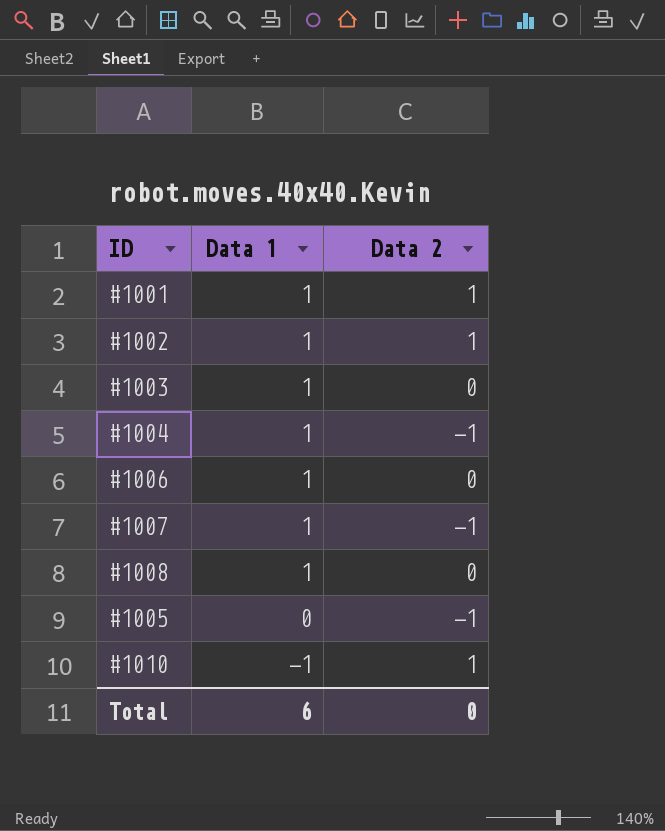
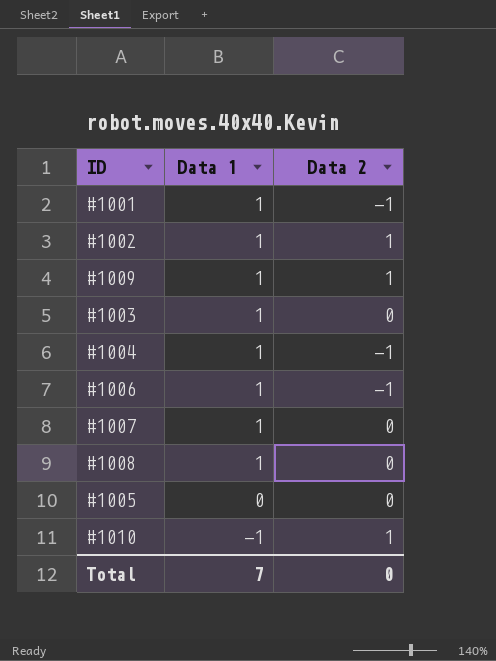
#1001 | Data 2: 1 -> -1
row #1009: none -> 1 | 1
#1006 | Data 2: 0 -> -1
#1007 | Data 2: -1 -> 0
#1005 | Data 2: -1 -> 0
Total | Data 1: 6 -> 7

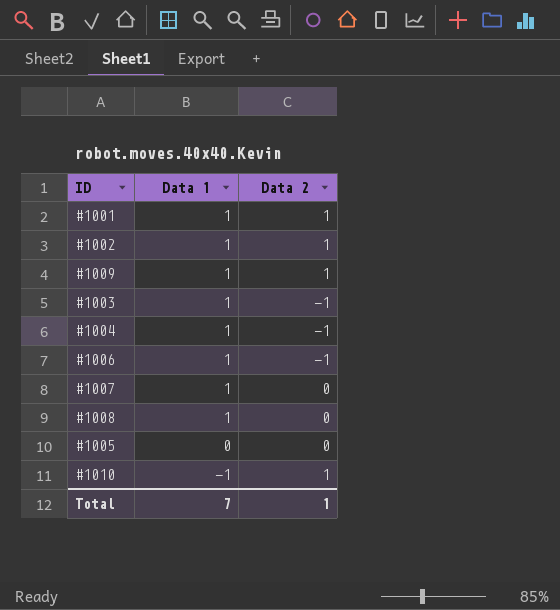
#1001 | Data 2: -1 -> 1
#1003 | Data 2: 0 -> -1
Total | Data 2: 0 -> 1

